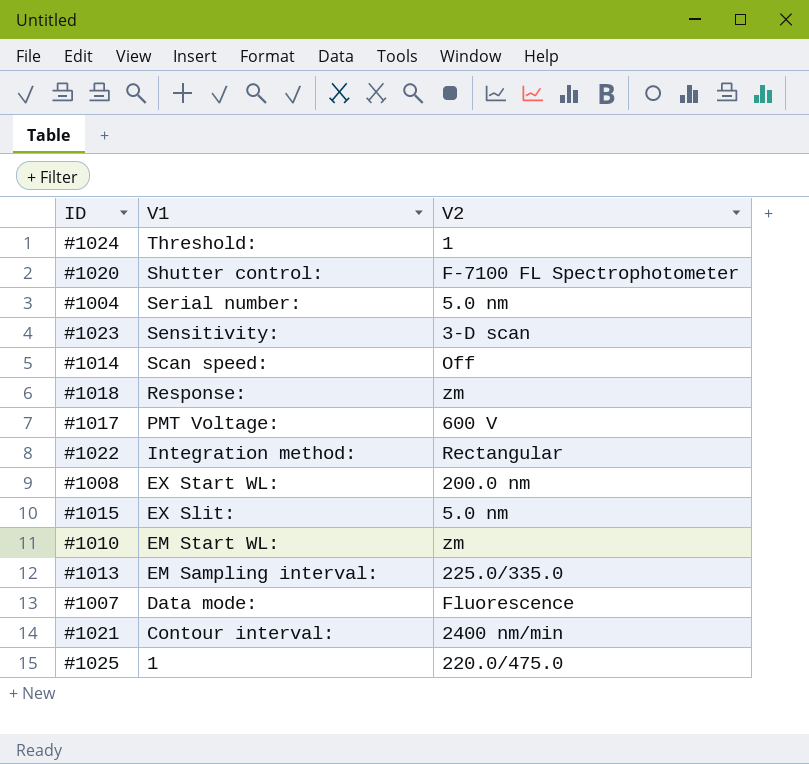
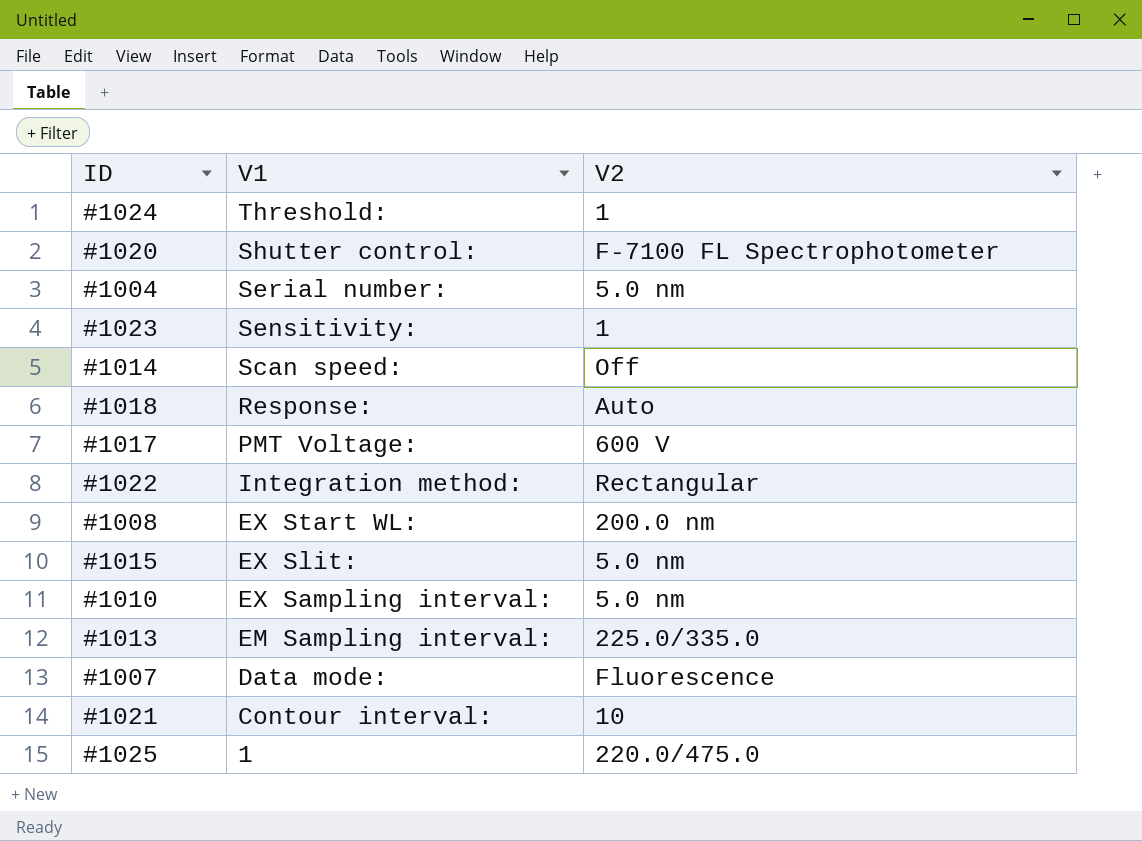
#1023 | V2: 3-D scan -> 1
#1018 | V2: zm -> Auto
#1010 | V1: EM Start WL: -> EX Sampling interval:
#1010 | V2: zm -> 5.0 nm
#1021 | V2: 2400 nm/min -> 10

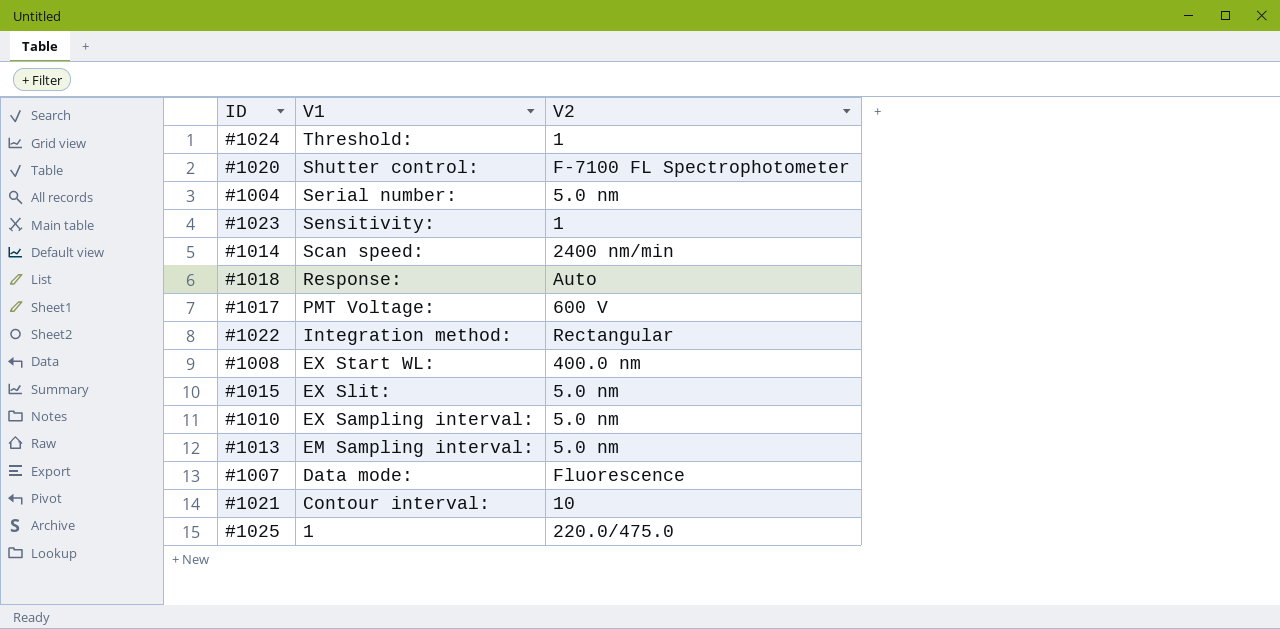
#1014 | V2: Off -> 2400 nm/min
#1008 | V2: 200.0 nm -> 400.0 nm
#1013 | V2: 225.0/335.0 -> 5.0 nm

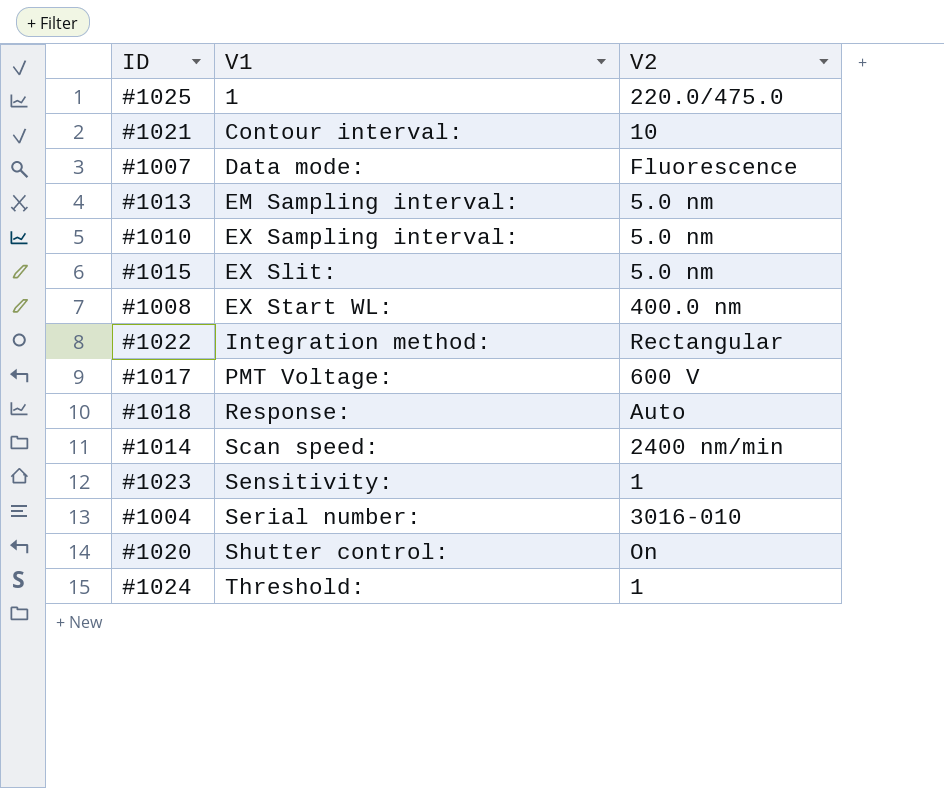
row order: V1 descending -> V1 ascending
#1004 | V2: 5.0 nm -> 3016-010
#1020 | V2: F-7100 FL Spectrophotometer -> On

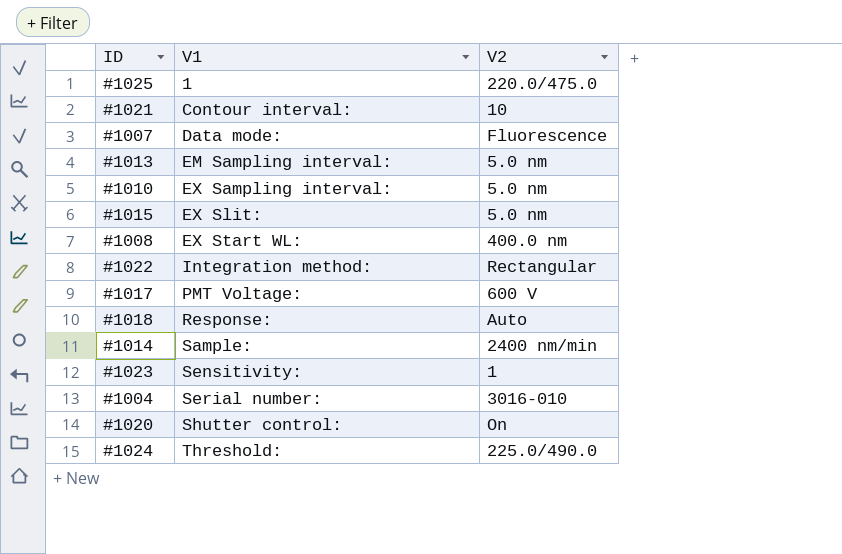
#1014 | V1: Scan speed: -> Sample:
#1024 | V2: 1 -> 225.0/490.0

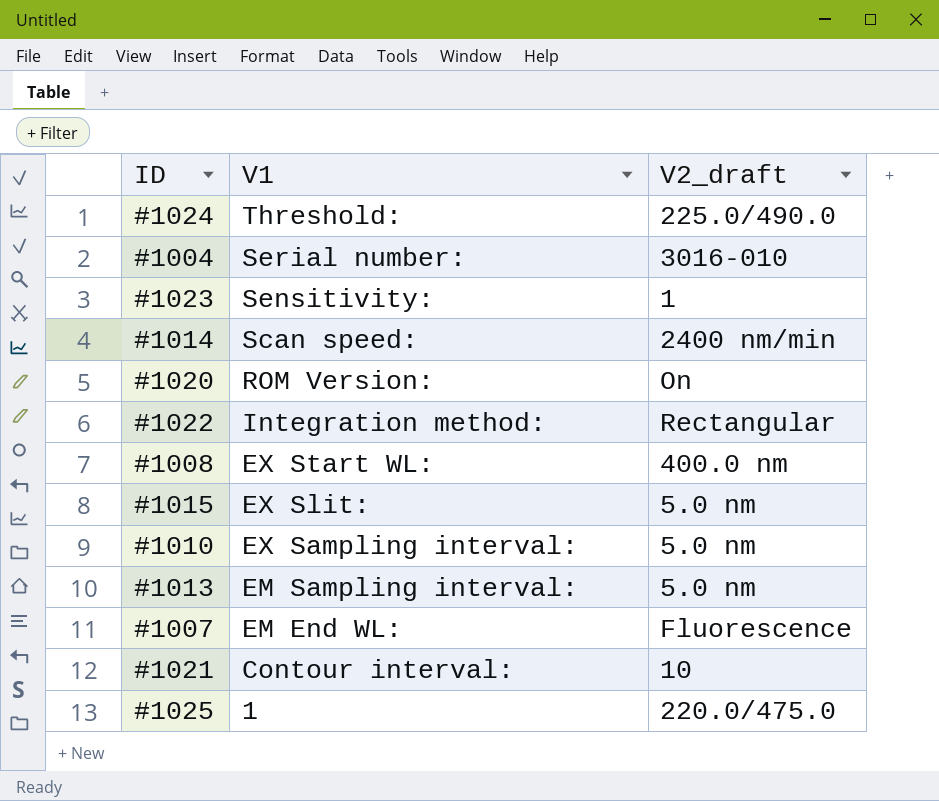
row order: V1 ascending -> V1 descending
column name: V2 -> V2_draft
row #1017: PMT Voltage: | 600 V -> none
row #1018: Response: | Auto -> none
#1014 | V1: Sample: -> Scan speed:
#1020 | V1: Shutter control: -> ROM Version:
#1007 | V1: Data mode: -> EM End WL:

